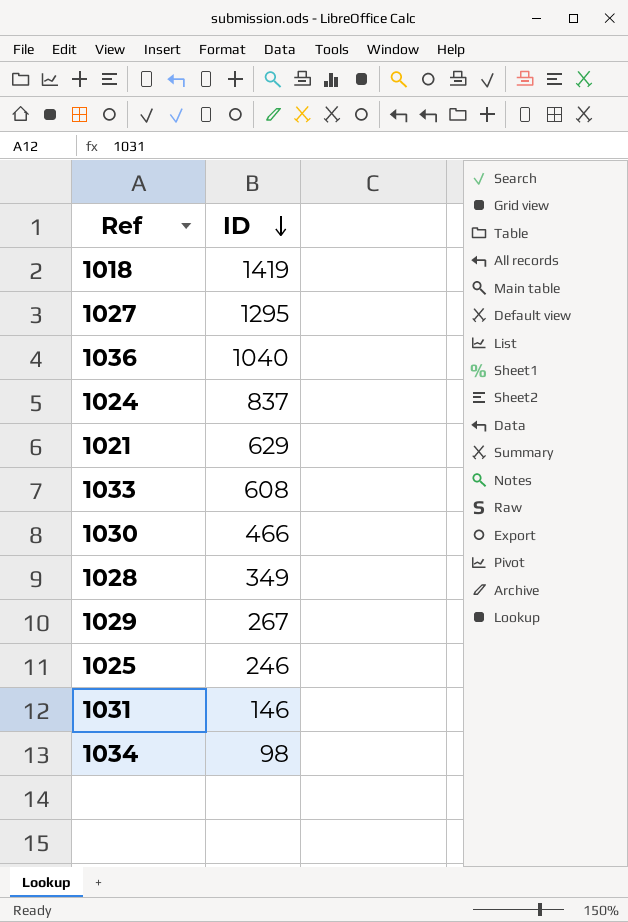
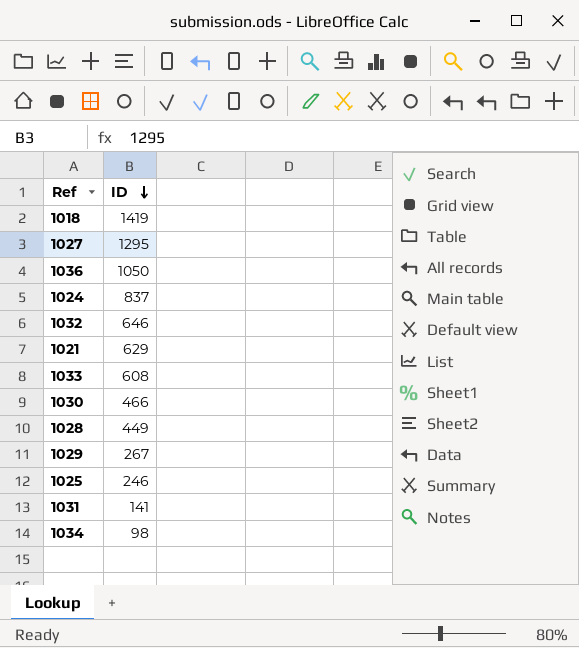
1036 | ID: 1040 -> 1050
row 1032: none -> 646
1028 | ID: 349 -> 449
1031 | ID: 146 -> 141

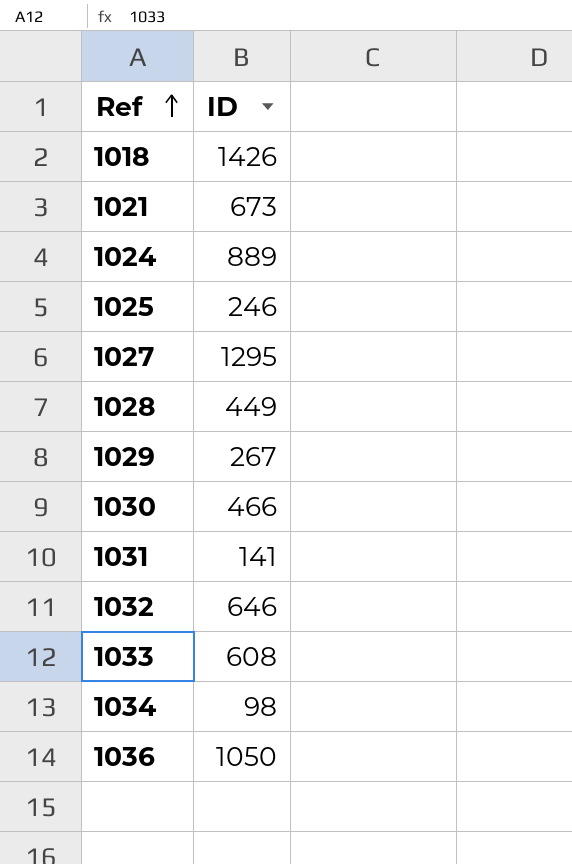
row order: ID descending -> Ref ascending
1018 | ID: 1419 -> 1426
1021 | ID: 629 -> 673
1024 | ID: 837 -> 889

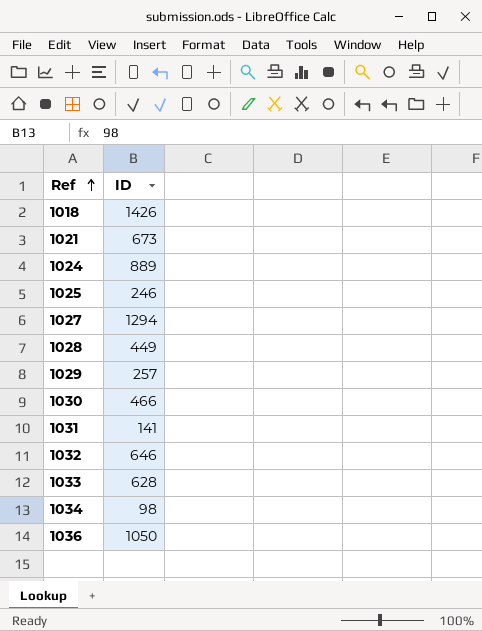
1027 | ID: 1295 -> 1294
1029 | ID: 267 -> 257
1033 | ID: 608 -> 628

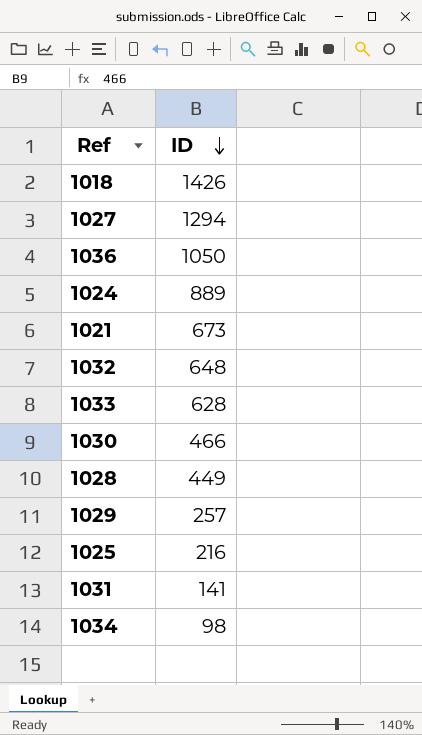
row order: Ref ascending -> ID descending
1032 | ID: 646 -> 648
1025 | ID: 246 -> 216

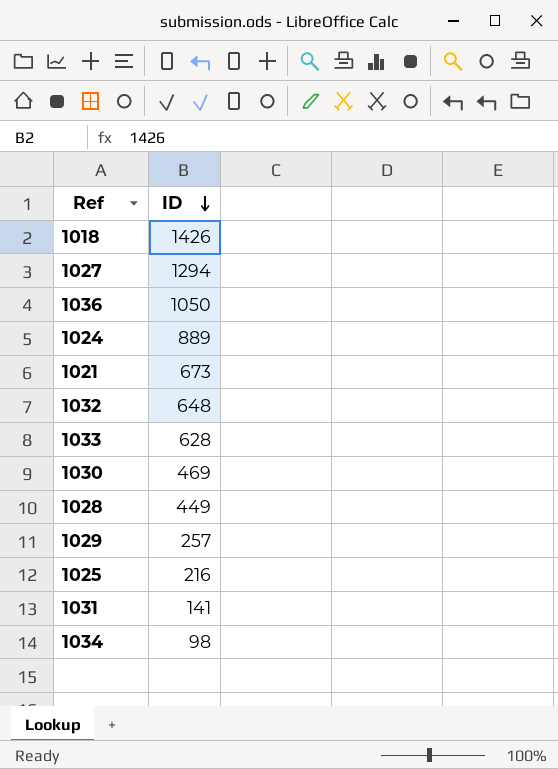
1030 | ID: 466 -> 469

